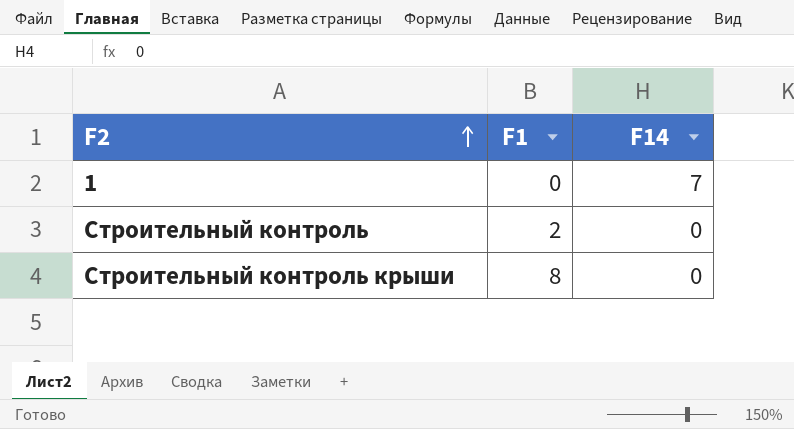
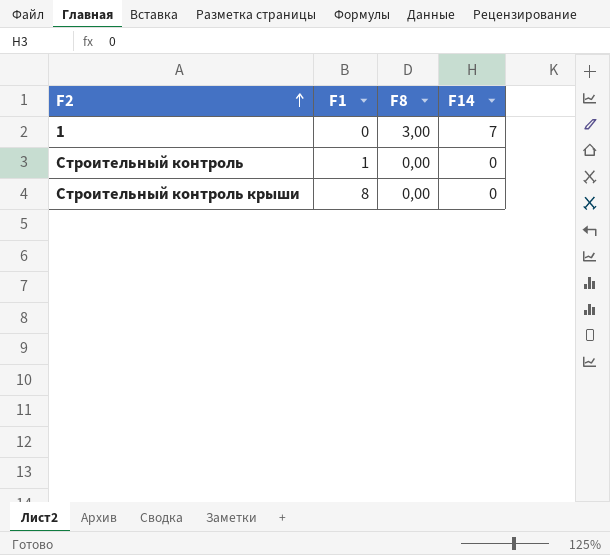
column F8 | position: none -> 3
Строительный контроль | F1: 2 -> 1

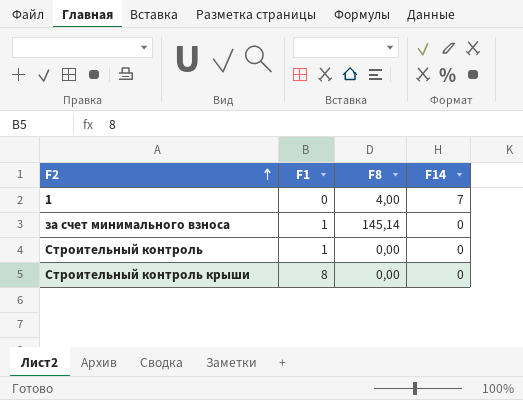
1 | F8: 3,00 -> 4,00
row за счет минимального взноса: none -> 1 | 145,14 | 0

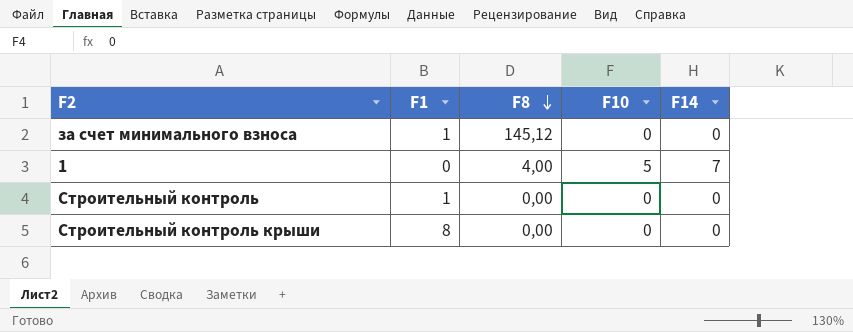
row order: F2 ascending -> F8 descending
column F10 | position: none -> 4
за счет минимального взноса | F8: 145,14 -> 145,12

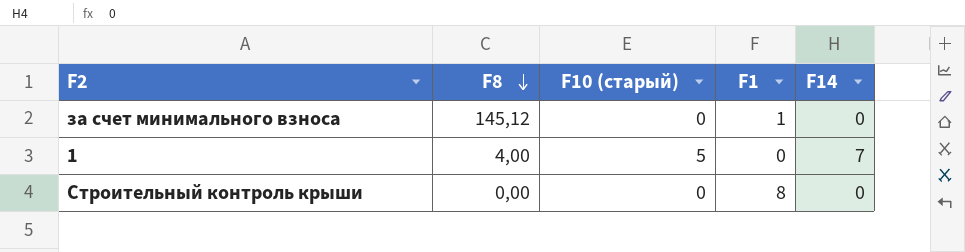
column name: F10 -> F10 (старый)
column F1 | position: 2 -> 4
row Строительный контроль: 1 | 0,00 | 0 | 0 -> none

